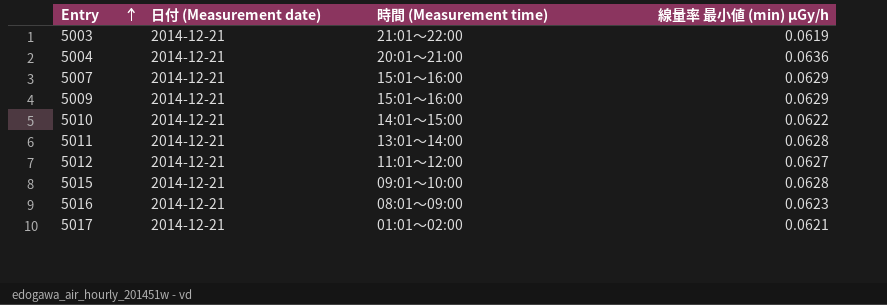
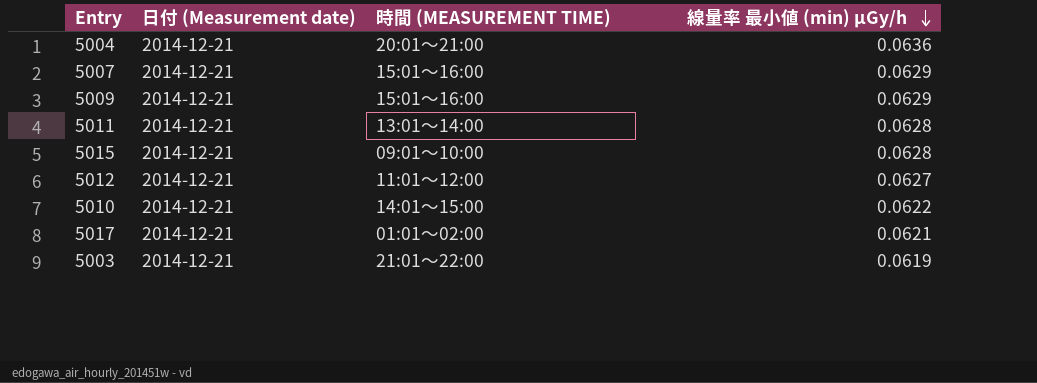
row order: Entry ascending -> 線量率 最小値 (min) μGy/h descending
column name: 時間 (Measurement time) -> 時間 (MEASUREMENT TIME)
row 5016: 2014-12-21 | 08:01～09:00 | 0.0623 -> none

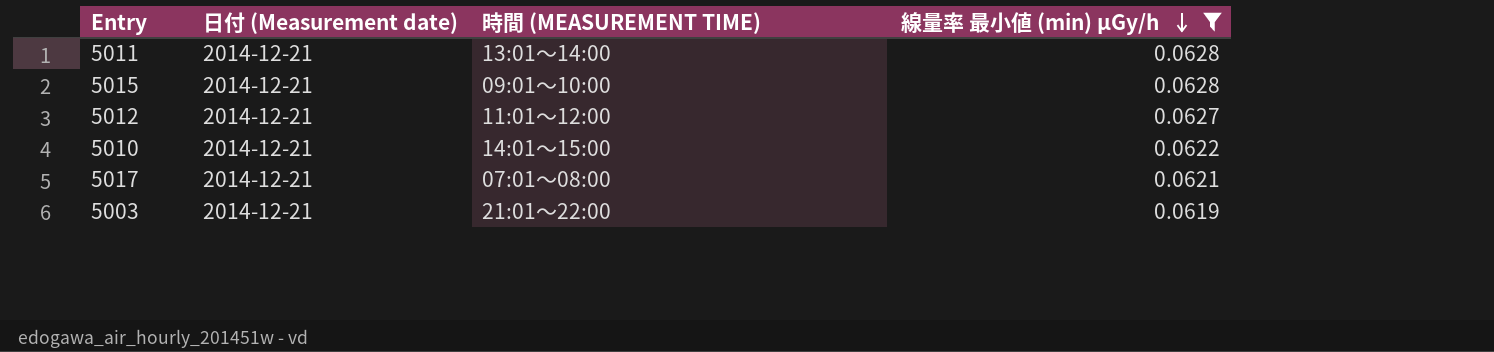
filter: none -> 線量率 最小値 (min) μGy/h <= 0.0628
5017 | 時間 (MEASUREMENT TIME): 01:01～02:00 -> 07:01～08:00

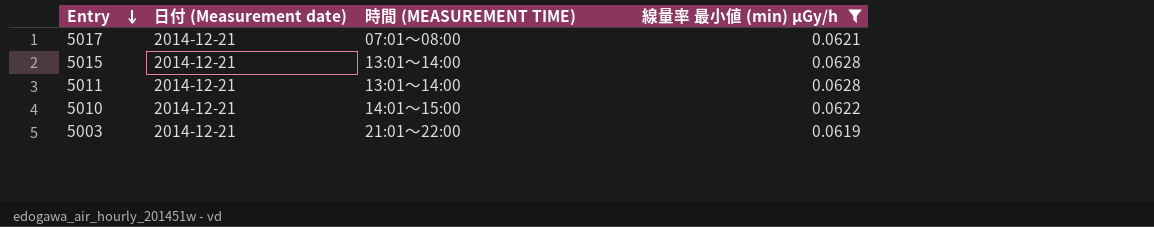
row order: 線量率 最小値 (min) μGy/h descending -> Entry descending
row 5012: 2014-12-21 | 11:01～12:00 | 0.0627 -> none
5015 | 時間 (MEASUREMENT TIME): 09:01～10:00 -> 13:01～14:00

